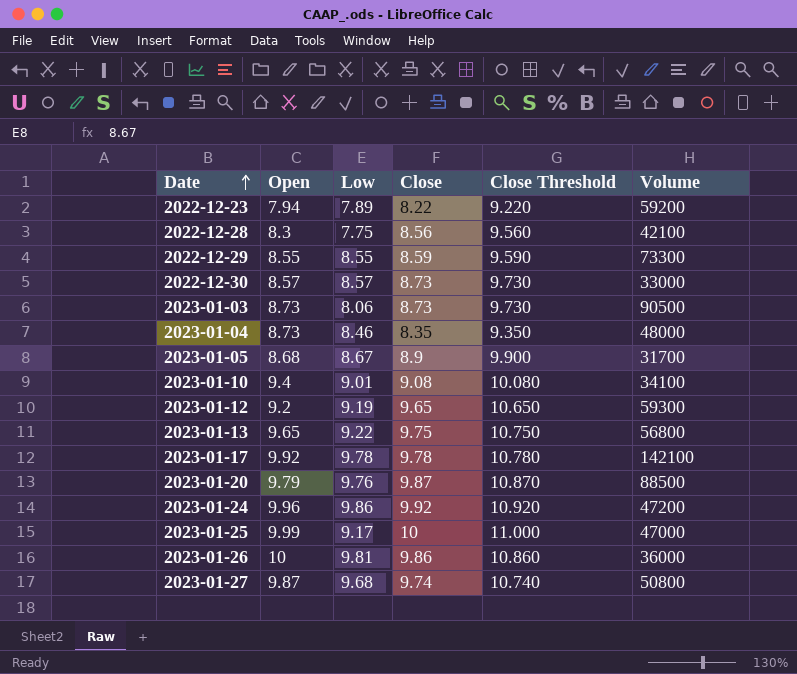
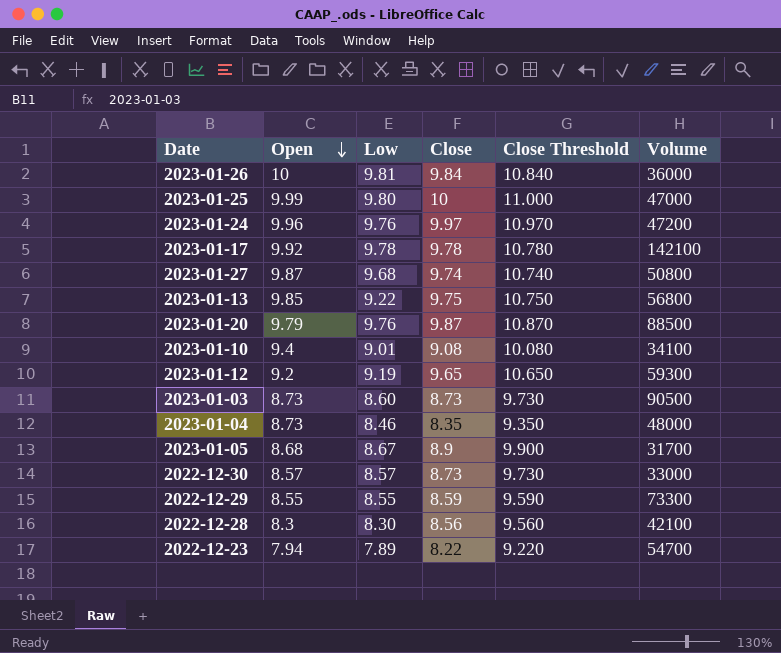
row order: Date ascending -> Open descending
2023-01-26 | Close: 9.86 -> 9.84
2023-01-26 | Close Threshold: 10.860 -> 10.840
2023-01-25 | Low: 9.17 -> 9.80
2023-01-24 | Low: 9.86 -> 9.76
2023-01-24 | Close: 9.92 -> 9.97
2023-01-24 | Close Threshold: 10.920 -> 10.970
2023-01-13 | Open: 9.65 -> 9.85
2023-01-03 | Low: 8.06 -> 8.60
2022-12-28 | Low: 7.75 -> 8.30
2022-12-23 | Volume: 59200 -> 54700

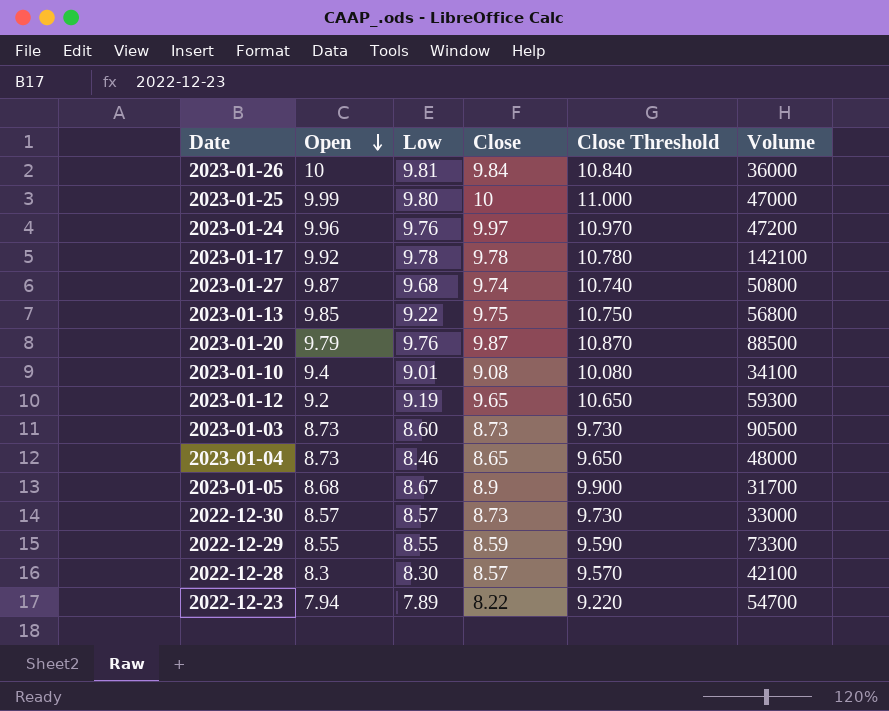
2023-01-04 | Close: 8.35 -> 8.65
2023-01-04 | Close Threshold: 9.350 -> 9.650
2022-12-28 | Close: 8.56 -> 8.57
2022-12-28 | Close Threshold: 9.560 -> 9.570

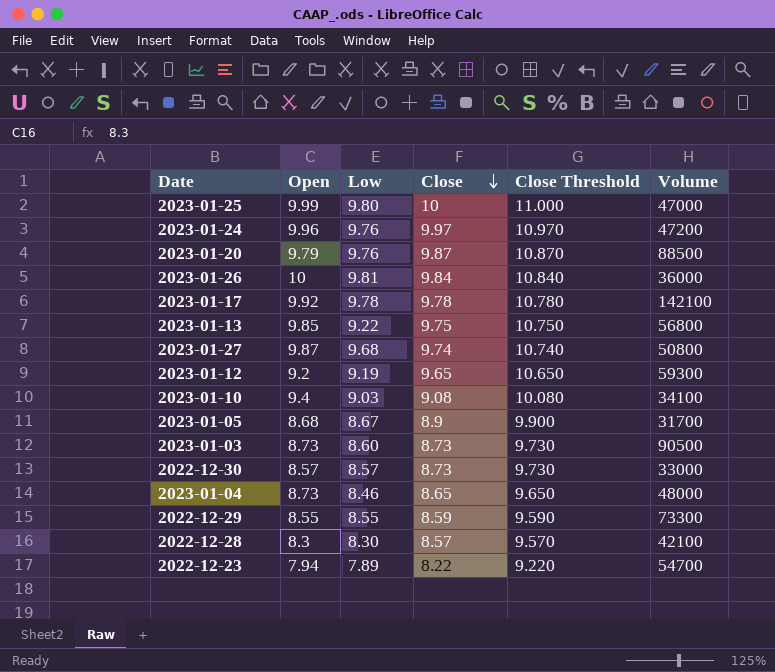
row order: Open descending -> Close descending
2023-01-10 | Low: 9.01 -> 9.03

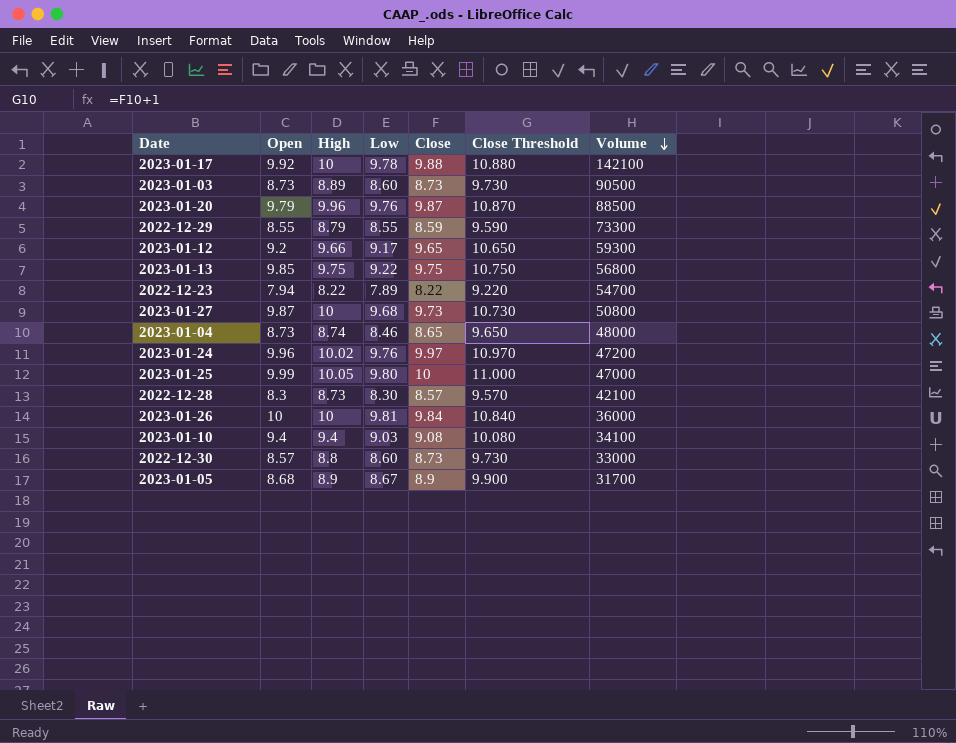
row order: Close descending -> Volume descending
column High | position: none -> 3
2023-01-17 | Close: 9.78 -> 9.88
2023-01-17 | Close Threshold: 10.780 -> 10.880
2023-01-12 | Low: 9.19 -> 9.17
2023-01-27 | Close: 9.74 -> 9.73
2023-01-27 | Close Threshold: 10.740 -> 10.730
2022-12-30 | Low: 8.57 -> 8.60

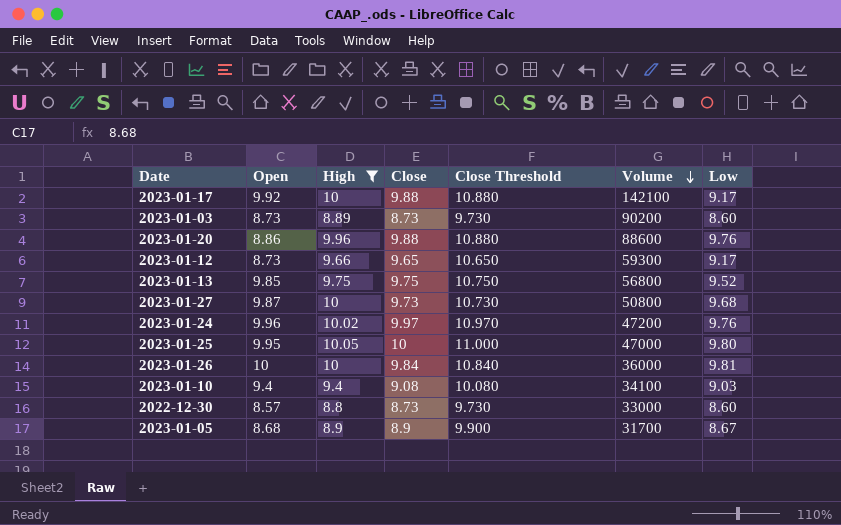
filter: none -> High >= 8.8
column Low | position: 4 -> 7
2023-01-17 | Low: 9.78 -> 9.17
2023-01-03 | Volume: 90500 -> 90200
2023-01-20 | Open: 9.79 -> 8.86
2023-01-20 | Close: 9.87 -> 9.88
2023-01-20 | Close Threshold: 10.870 -> 10.880
2023-01-20 | Volume: 88500 -> 88600
2023-01-12 | Open: 9.2 -> 8.73
2023-01-13 | Low: 9.22 -> 9.52
2023-01-25 | Open: 9.99 -> 9.95

